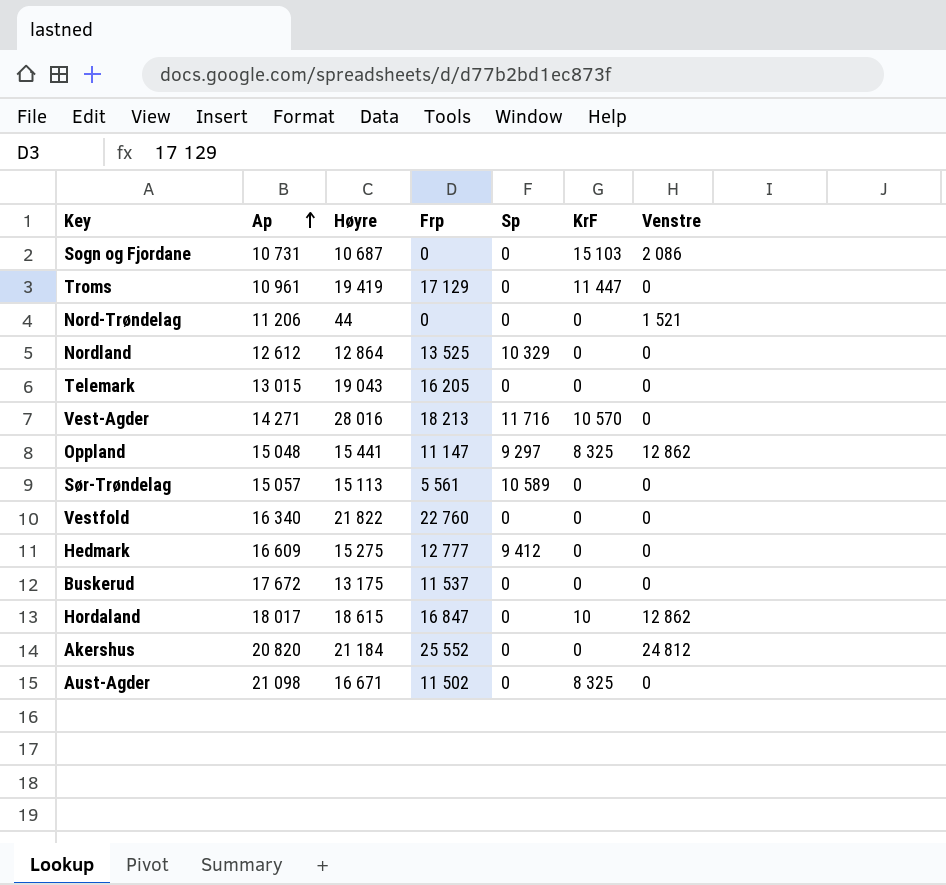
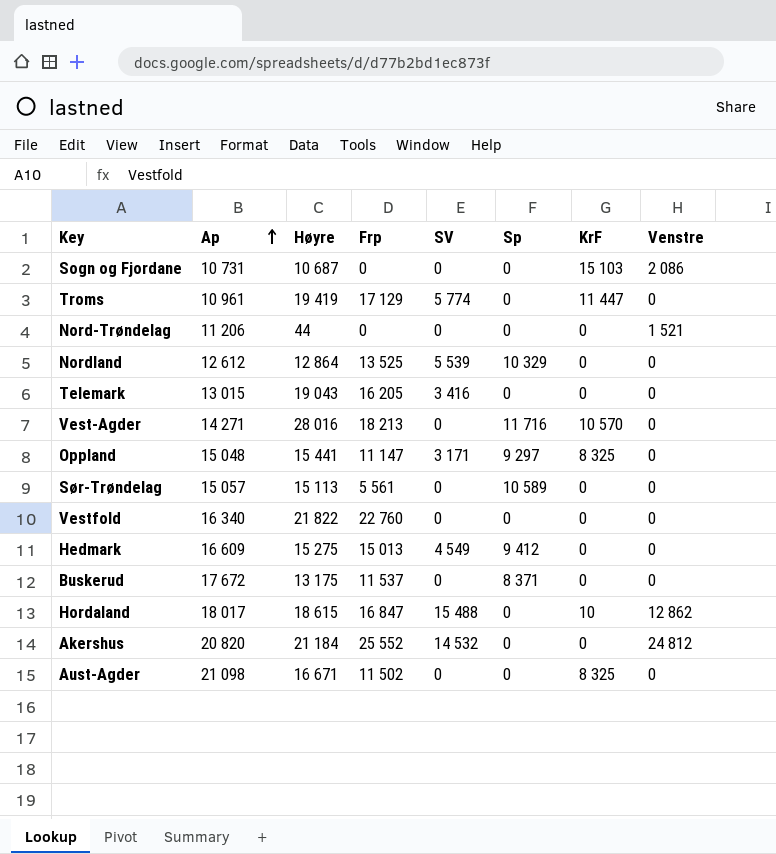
column SV | position: none -> 5
Oppland | Venstre: 12 862 -> 0
Hedmark | Frp: 12 777 -> 15 013
Buskerud | Sp: 0 -> 8 371

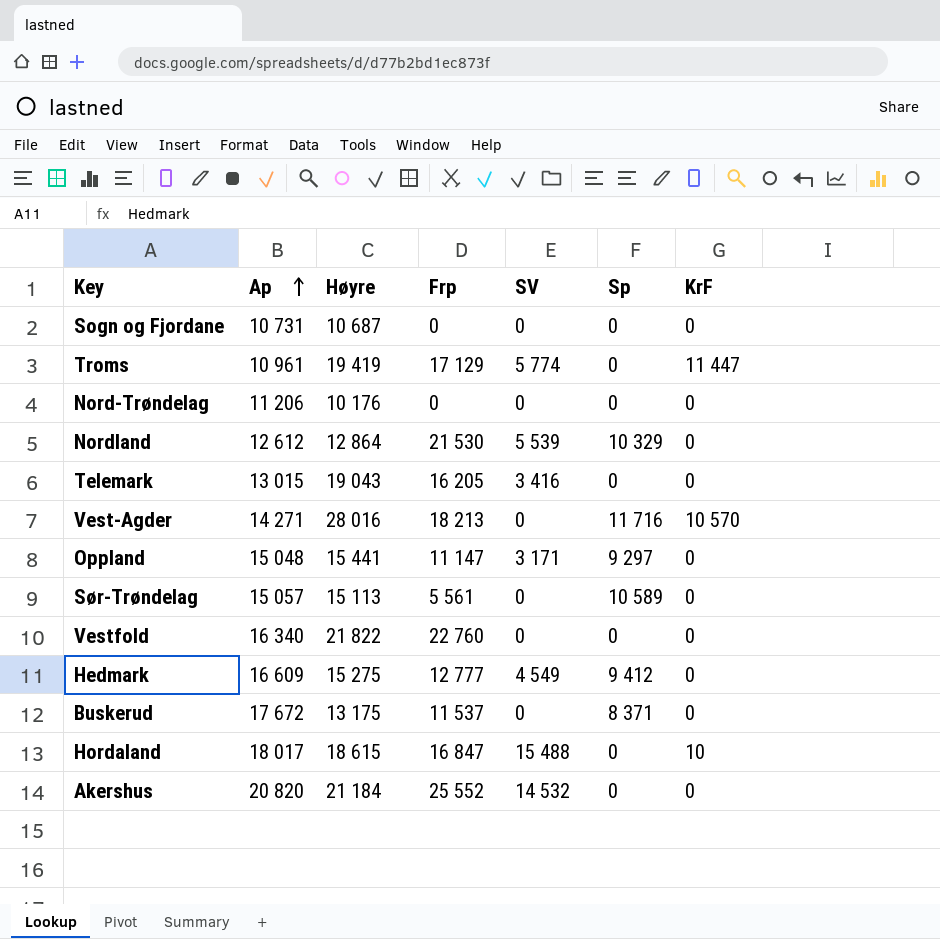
column Venstre | position: 8 -> none
row Aust-Agder: 21 098 | 16 671 | 11 502 | 0 | 0 | 8 325 | 0 -> none
Sogn og Fjordane | KrF: 15 103 -> 0
Nord-Trøndelag | Høyre: 44 -> 10 176
Nordland | Frp: 13 525 -> 21 530
Oppland | KrF: 8 325 -> 0
Hedmark | Frp: 15 013 -> 12 777

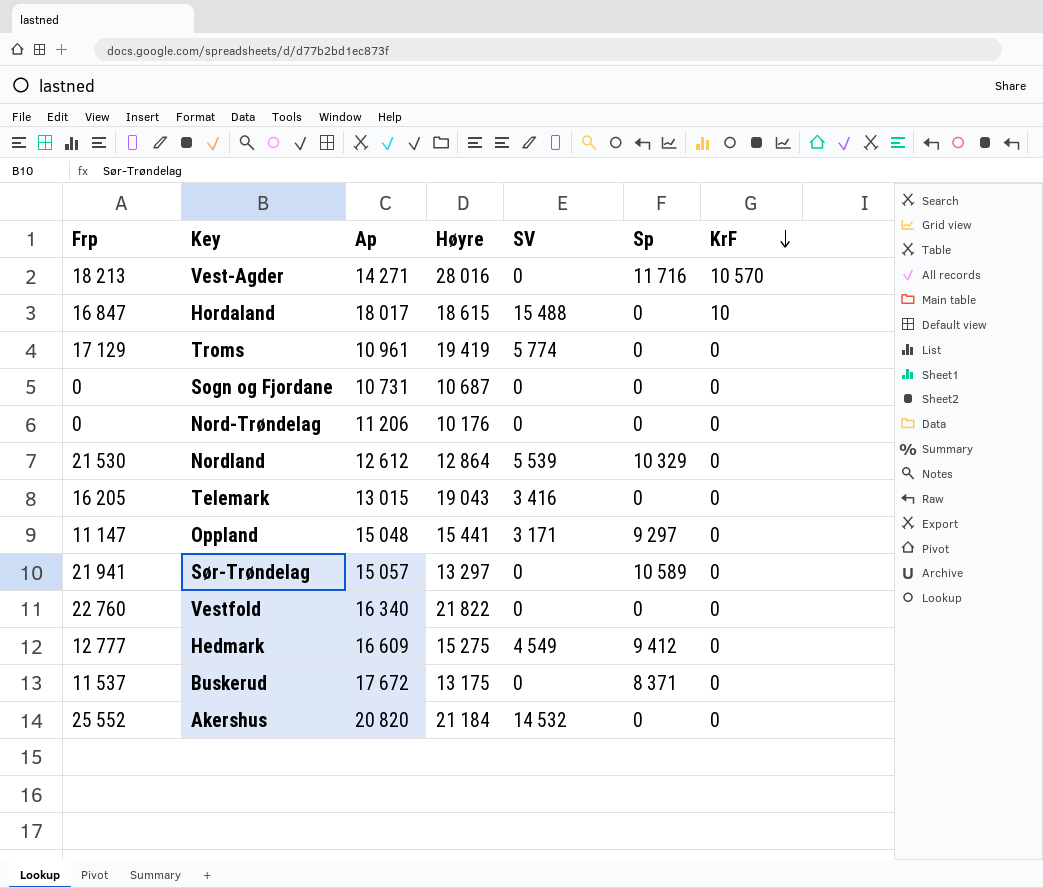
row order: Ap ascending -> KrF descending
column Frp | position: 4 -> 1
Troms | KrF: 11 447 -> 0
Sør-Trøndelag | Frp: 5 561 -> 21 941
Sør-Trøndelag | Høyre: 15 113 -> 13 297

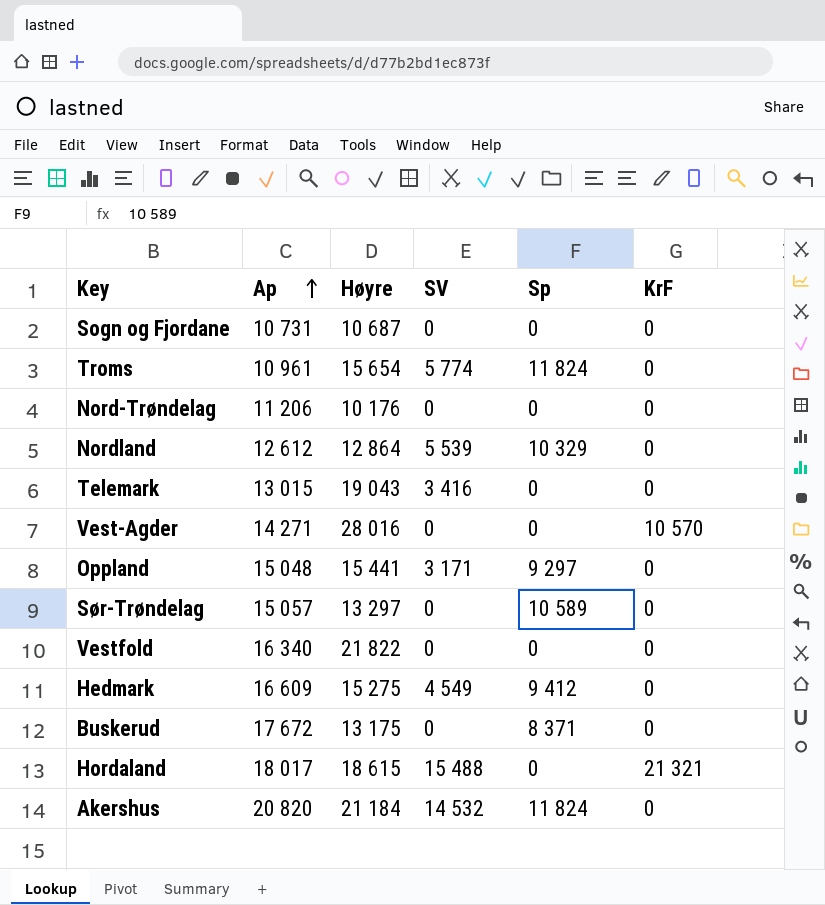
row order: KrF descending -> Ap ascending
column Frp | position: 1 -> none
Troms | Høyre: 19 419 -> 15 654
Troms | Sp: 0 -> 11 824
Vest-Agder | Sp: 11 716 -> 0
Hordaland | KrF: 10 -> 21 321
Akershus | Sp: 0 -> 11 824

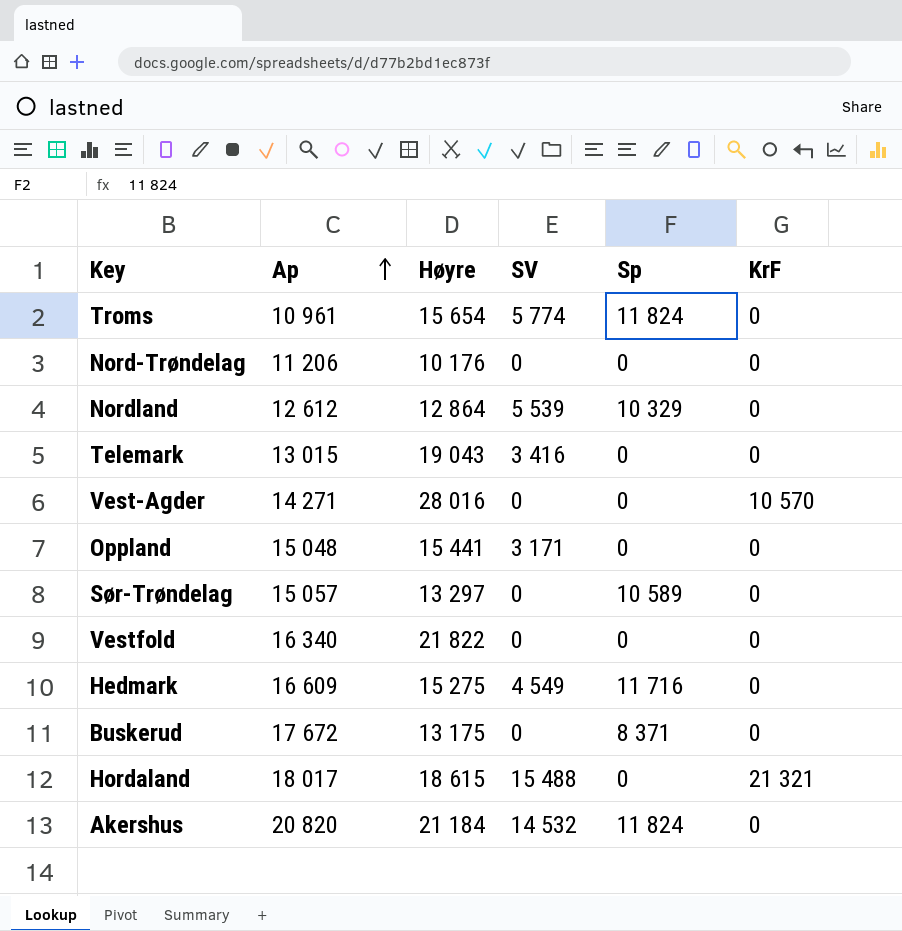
row Sogn og Fjordane: 10 731 | 10 687 | 0 | 0 | 0 -> none
Oppland | Sp: 9 297 -> 0
Hedmark | Sp: 9 412 -> 11 716

